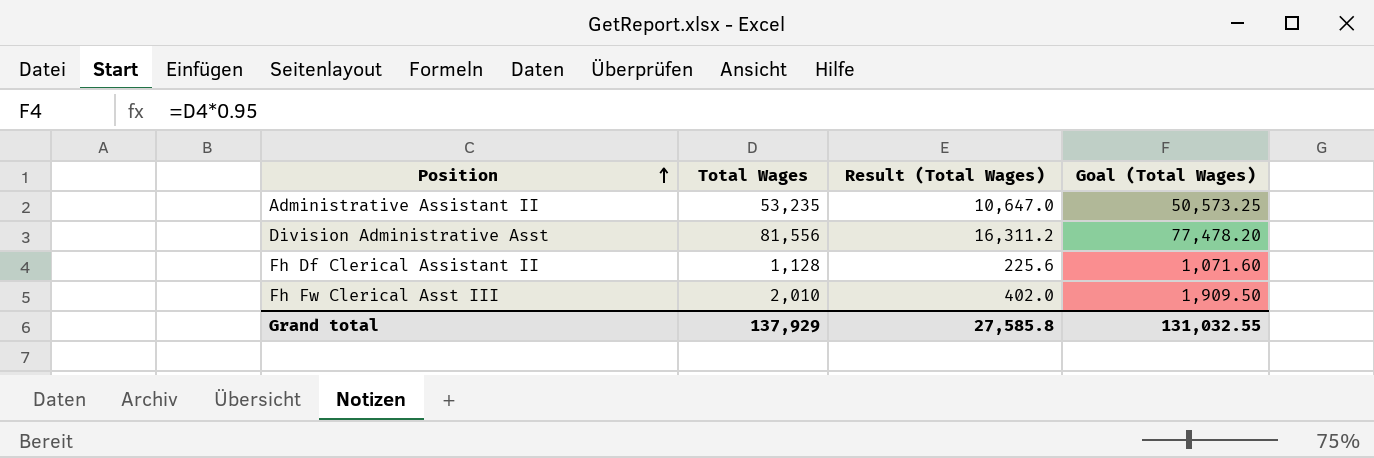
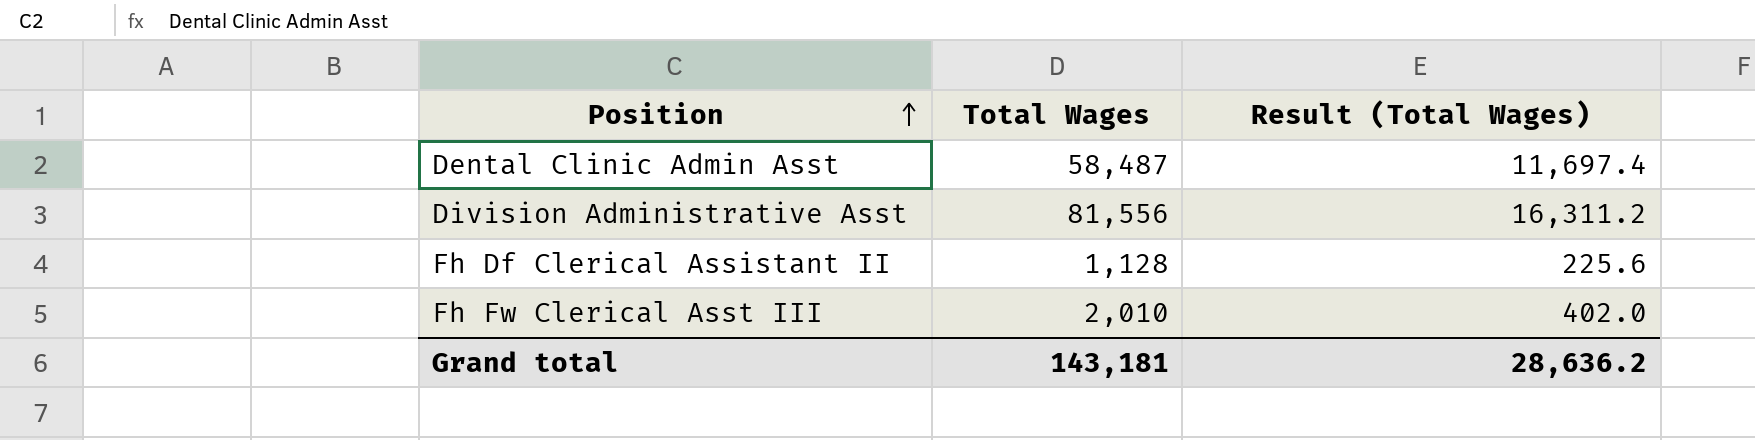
column Goal (Total Wages) | formula: [Total Wages] * 0.95 -> none
row Administrative Assistant II: 53,235 | 10,647.0 | 50,573.25 -> none
row Dental Clinic Admin Asst: none -> 58,487 | 11,697.4
Grand total | Total Wages: 137,929 -> 143,181
Grand total | Result (Total Wages): 27,585.8 -> 28,636.2

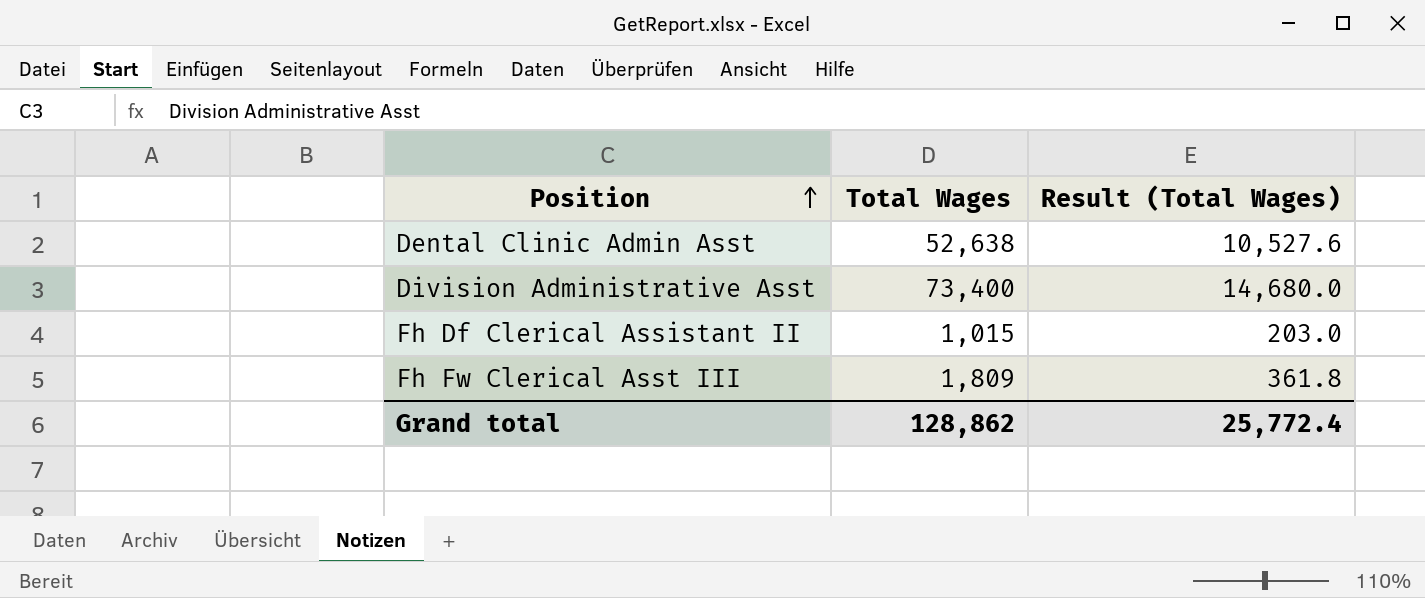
Dental Clinic Admin Asst | Total Wages: 58,487 -> 52,638
Dental Clinic Admin Asst | Result (Total Wages): 11,697.4 -> 10,527.6
Division Administrative Asst | Total Wages: 81,556 -> 73,400
Division Administrative Asst | Result (Total Wages): 16,311.2 -> 14,680.0
Fh Df Clerical Assistant II | Total Wages: 1,128 -> 1,015
Fh Df Clerical Assistant II | Result (Total Wages): 225.6 -> 203.0
Fh Fw Clerical Asst III | Total Wages: 2,010 -> 1,809
Fh Fw Clerical Asst III | Result (Total Wages): 402.0 -> 361.8
Grand total | Total Wages: 143,181 -> 128,862
Grand total | Result (Total Wages): 28,636.2 -> 25,772.4

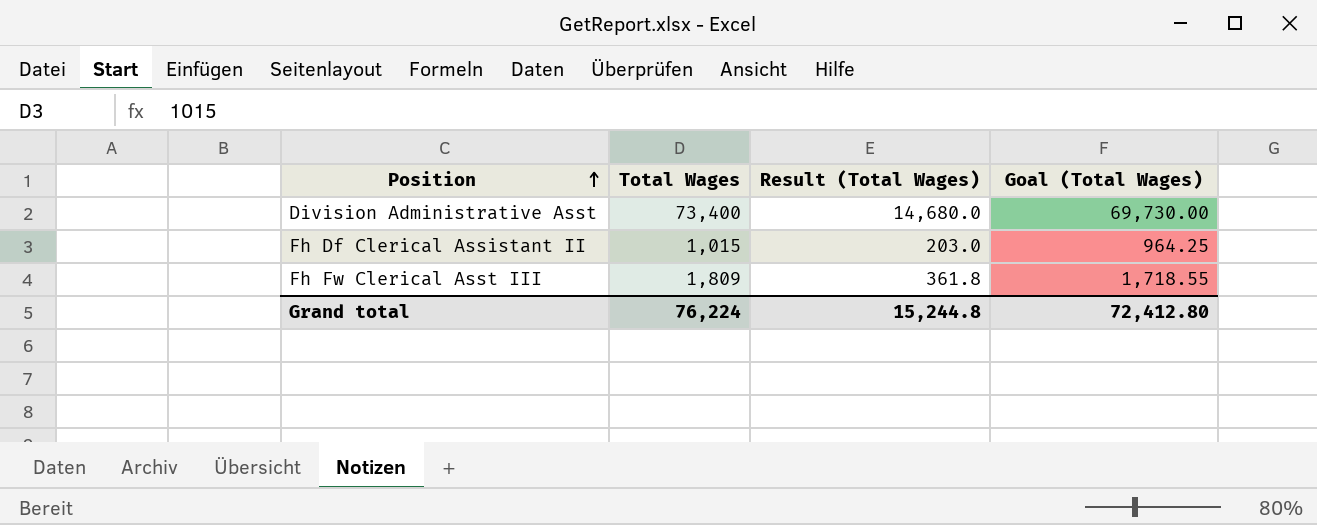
column Goal (Total Wages) | formula: none -> [Total Wages] * 0.95
row Dental Clinic Admin Asst: 52,638 | 10,527.6 -> none
Grand total | Total Wages: 128,862 -> 76,224
Grand total | Result (Total Wages): 25,772.4 -> 15,244.8

